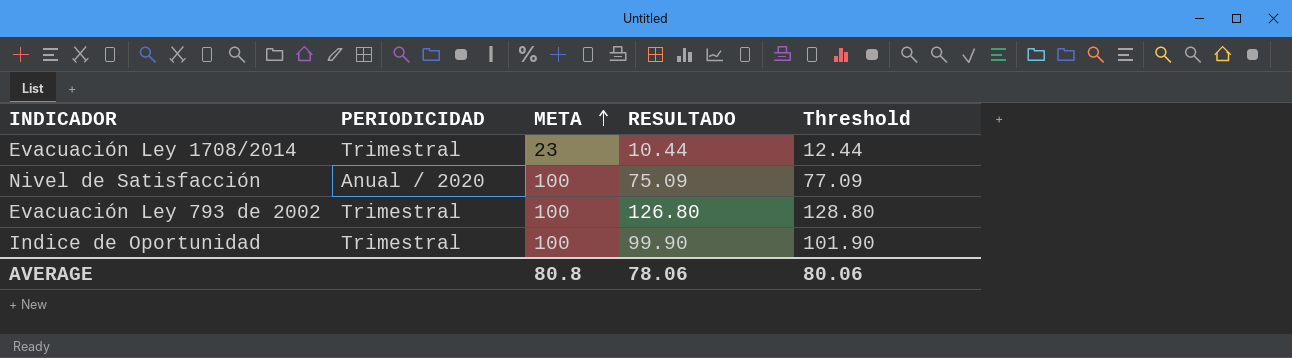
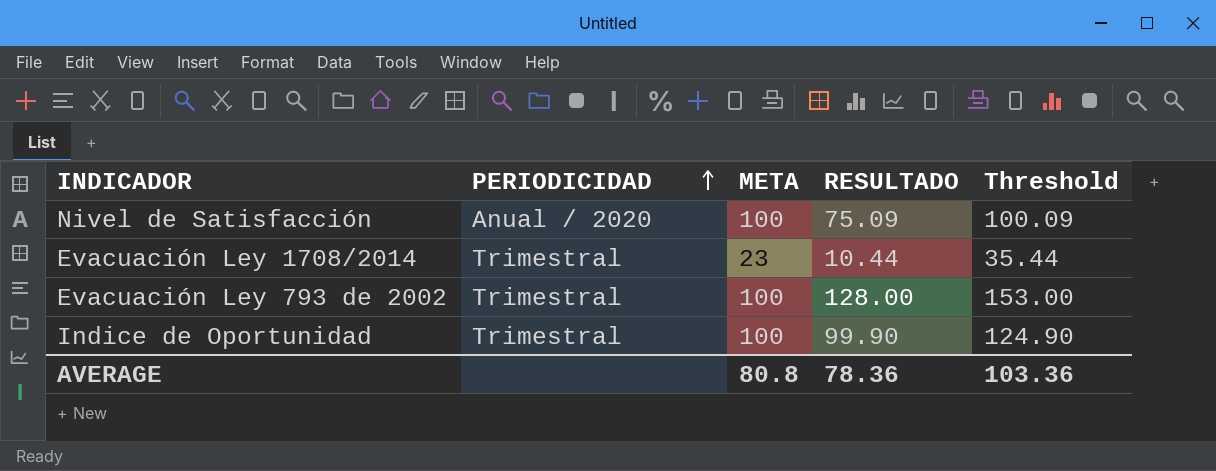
row order: META ascending -> PERIODICIDAD ascending
column Threshold | formula: [RESULTADO] + 2 -> [RESULTADO] + 25
Evacuación Ley 793 de 2002 | RESULTADO: 126.80 -> 128.00
AVERAGE | RESULTADO: 78.06 -> 78.36
AVERAGE | Threshold: 80.06 -> 103.36

